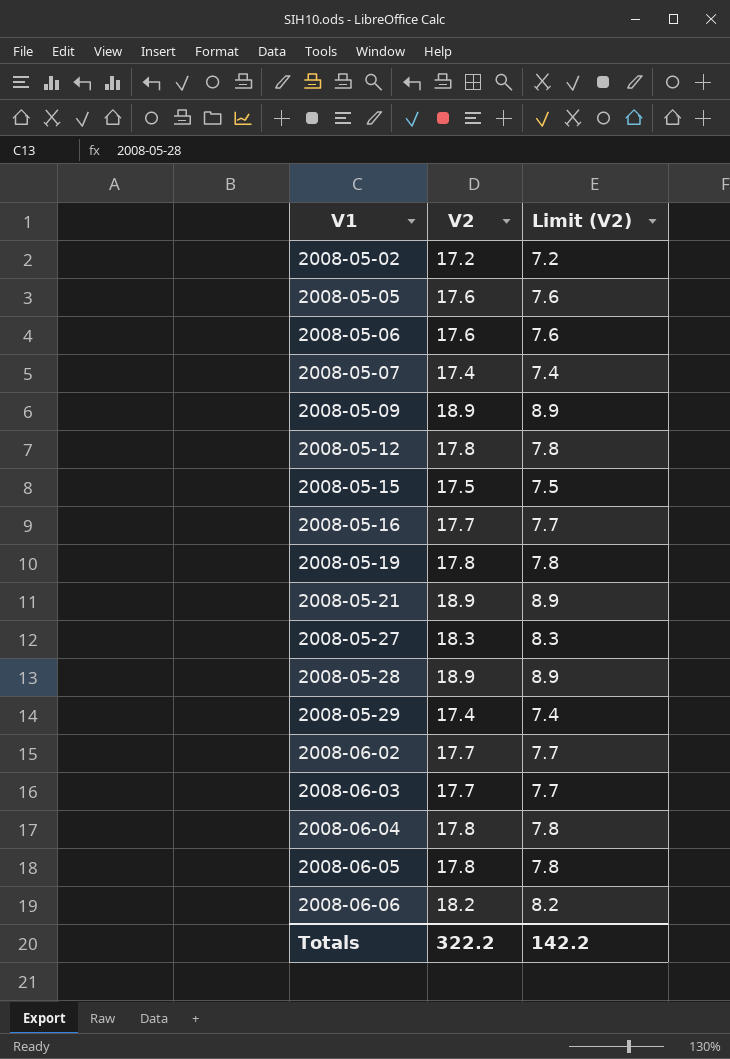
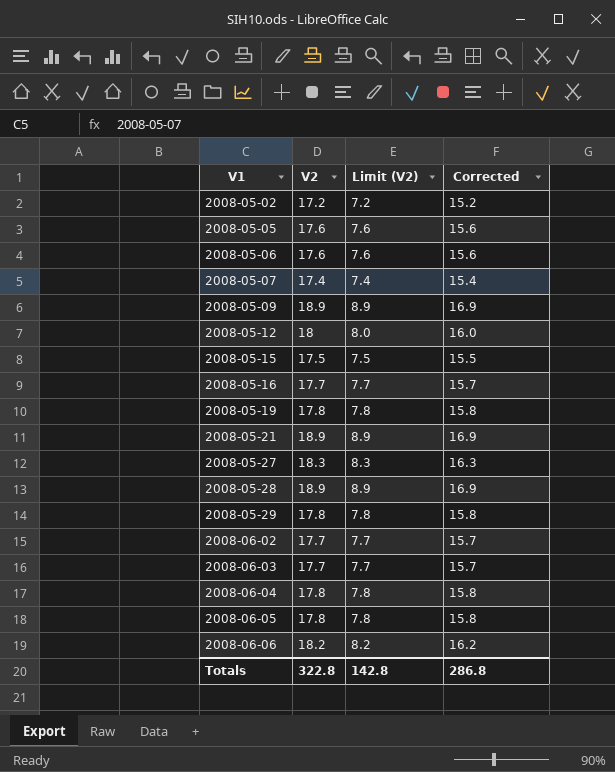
column Corrected | formula: none -> [V2] - 2
2008-05-12 | V2: 17.8 -> 18
2008-05-12 | Limit (V2): 7.8 -> 8.0
2008-05-29 | V2: 17.4 -> 17.8
2008-05-29 | Limit (V2): 7.4 -> 7.8
Totals | V2: 322.2 -> 322.8
Totals | Limit (V2): 142.2 -> 142.8

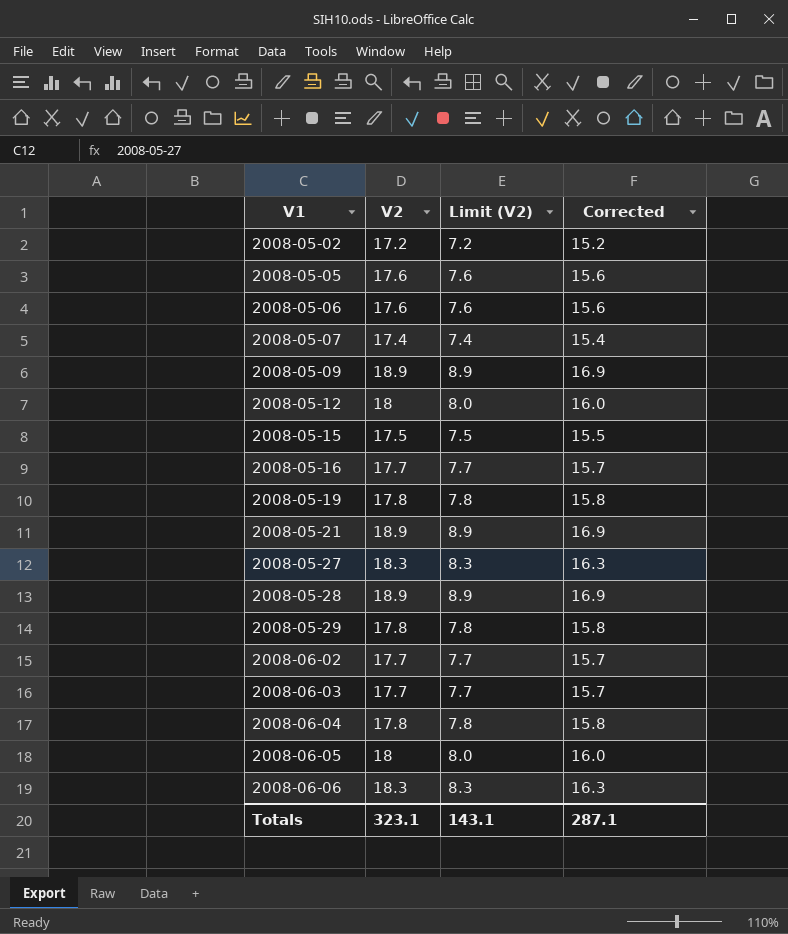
2008-06-05 | V2: 17.8 -> 18
2008-06-05 | Limit (V2): 7.8 -> 8.0
2008-06-05 | Corrected: 15.8 -> 16.0
2008-06-06 | V2: 18.2 -> 18.3
2008-06-06 | Limit (V2): 8.2 -> 8.3
2008-06-06 | Corrected: 16.2 -> 16.3
Totals | V2: 322.8 -> 323.1
Totals | Limit (V2): 142.8 -> 143.1
Totals | Corrected: 286.8 -> 287.1

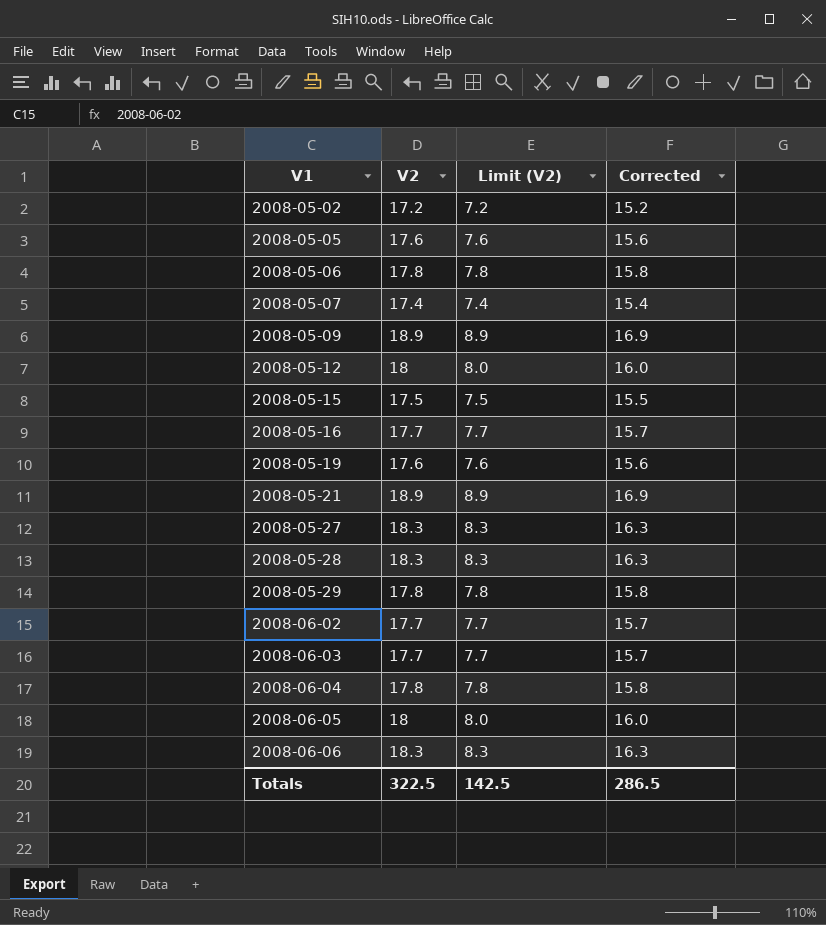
2008-05-06 | V2: 17.6 -> 17.8
2008-05-06 | Limit (V2): 7.6 -> 7.8
2008-05-06 | Corrected: 15.6 -> 15.8
2008-05-19 | V2: 17.8 -> 17.6
2008-05-19 | Limit (V2): 7.8 -> 7.6
2008-05-19 | Corrected: 15.8 -> 15.6
2008-05-28 | V2: 18.9 -> 18.3
2008-05-28 | Limit (V2): 8.9 -> 8.3
2008-05-28 | Corrected: 16.9 -> 16.3
Totals | V2: 323.1 -> 322.5
Totals | Limit (V2): 143.1 -> 142.5
Totals | Corrected: 287.1 -> 286.5

